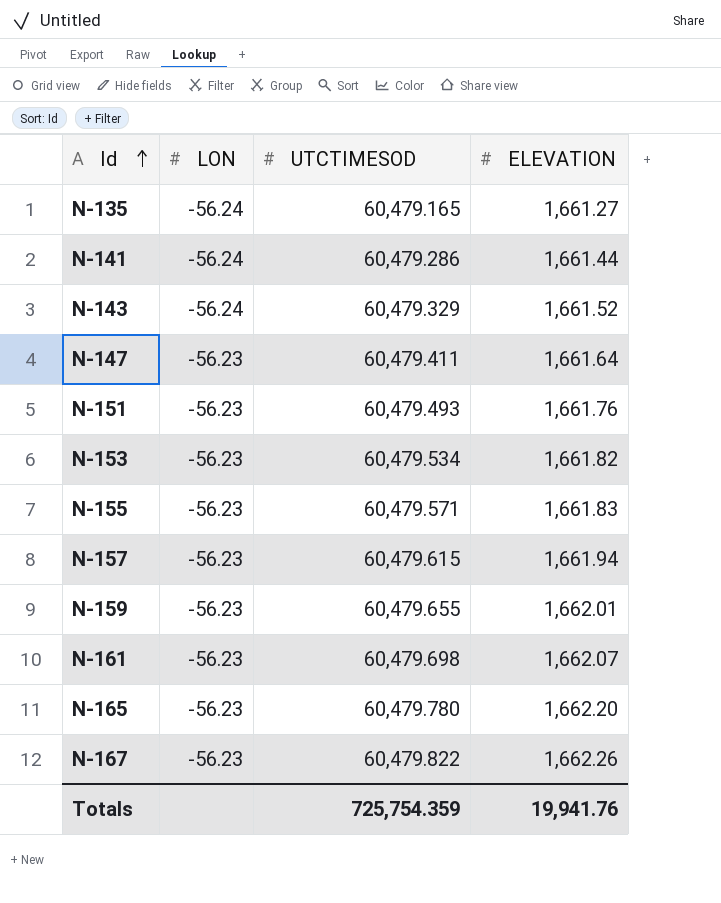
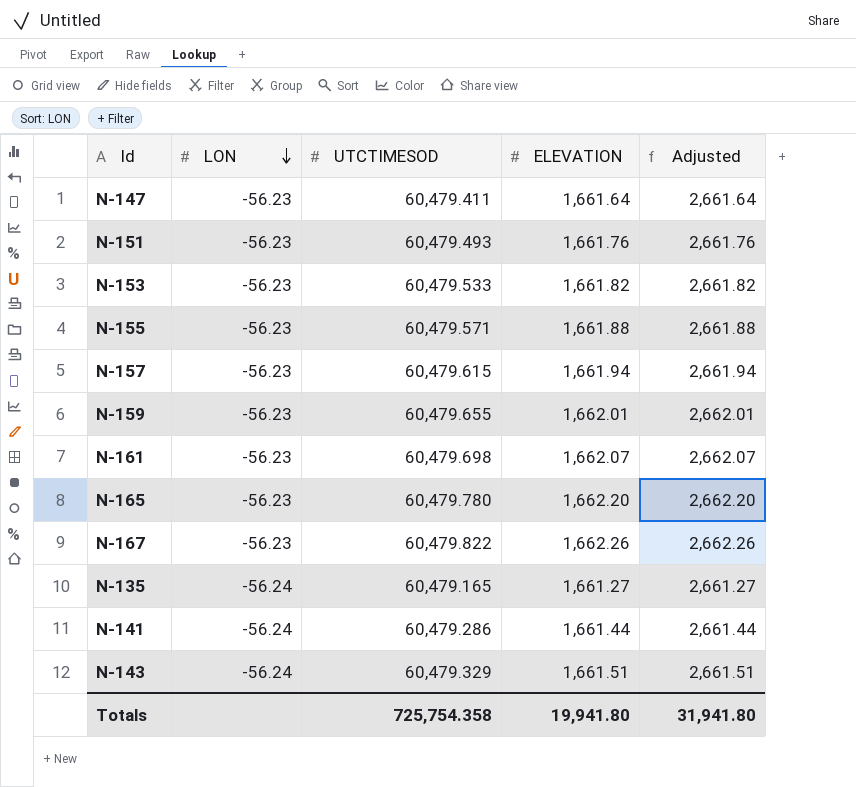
row order: Id ascending -> LON descending
column Adjusted | formula: none -> [ELEVATION] + 1000
N-153 | UTCTIMESOD: 60,479.534 -> 60,479.533
N-155 | ELEVATION: 1,661.83 -> 1,661.88
N-143 | ELEVATION: 1,661.52 -> 1,661.51
Totals | UTCTIMESOD: 725,754.359 -> 725,754.358
Totals | ELEVATION: 19,941.76 -> 19,941.80

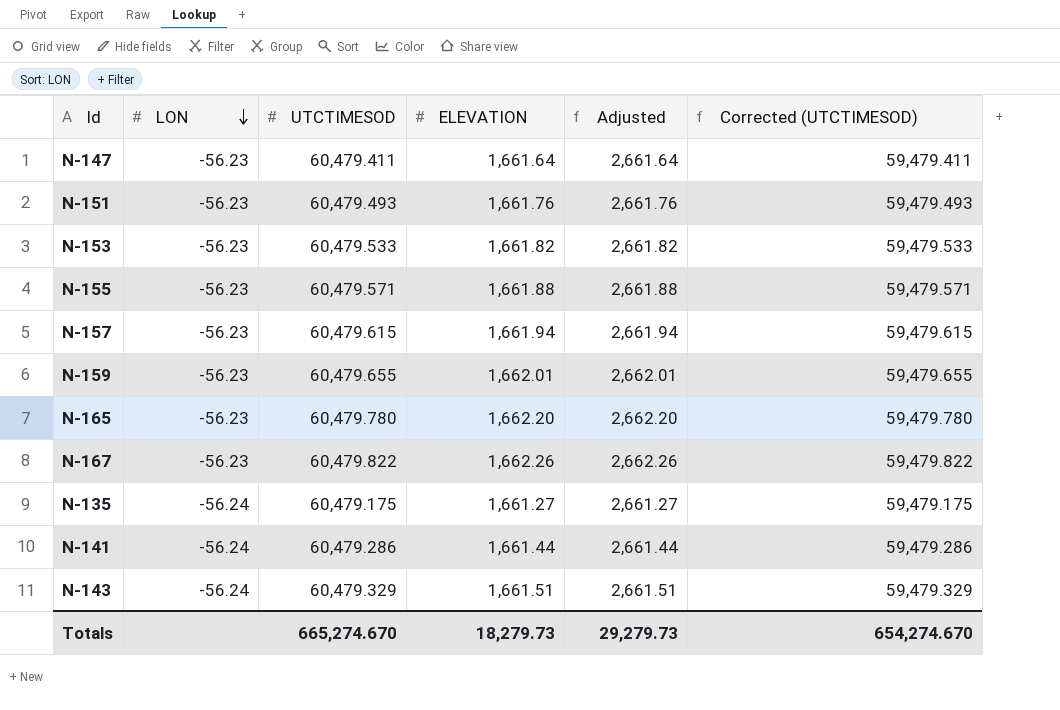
column Corrected (UTCTIMESOD) | formula: none -> [UTCTIMESOD] - 1000
row N-161: -56.23 | 60,479.698 | 1,662.07 | 2,662.07 -> none
N-135 | UTCTIMESOD: 60,479.165 -> 60,479.175
Totals | UTCTIMESOD: 725,754.358 -> 665,274.670
Totals | ELEVATION: 19,941.80 -> 18,279.73
Totals | Adjusted: 31,941.80 -> 29,279.73

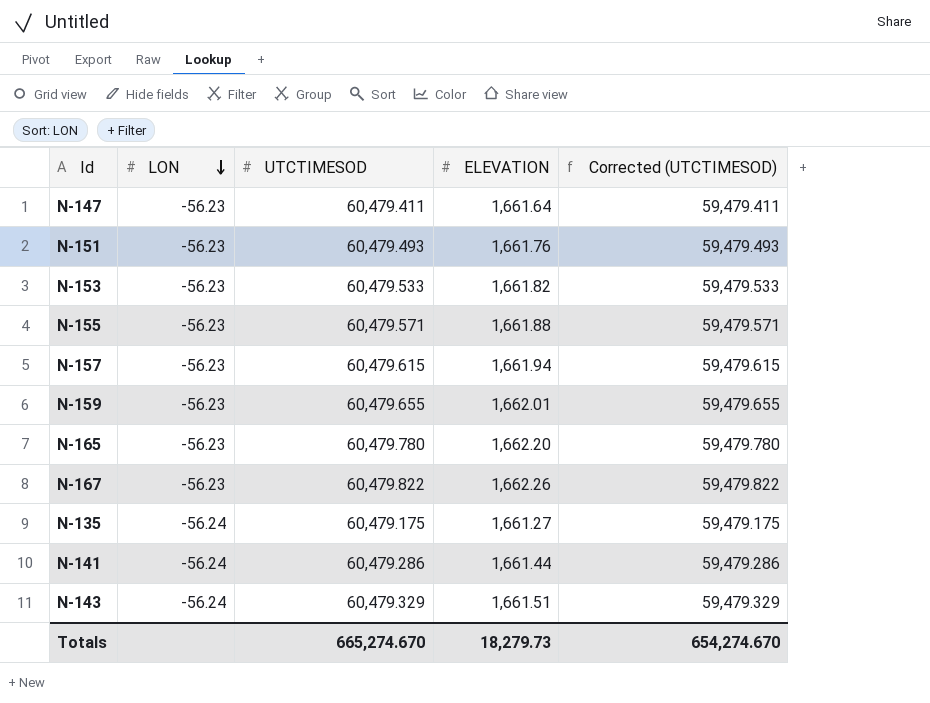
column Adjusted | formula: [ELEVATION] + 1000 -> none

